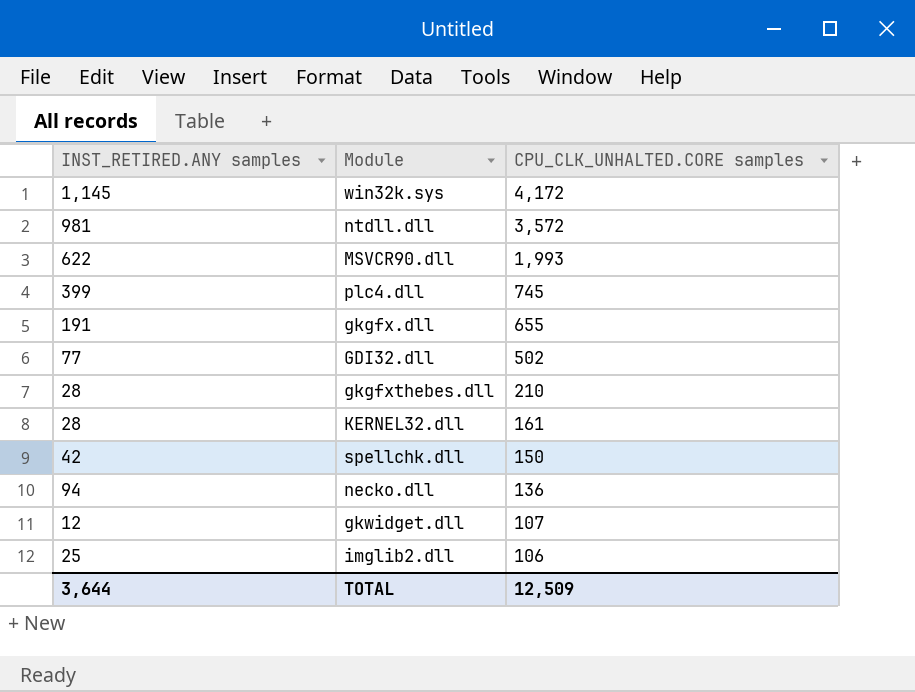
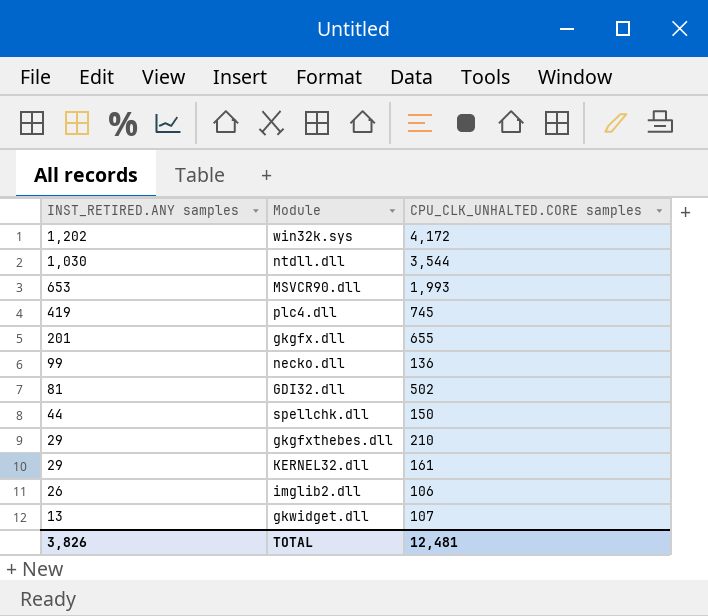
row order: CPU_CLK_UNHALTED.CORE samples descending -> INST_RETIRED.ANY samples descending
win32k.sys | INST_RETIRED.ANY samples: 1,145 -> 1,202
ntdll.dll | INST_RETIRED.ANY samples: 981 -> 1,030
ntdll.dll | CPU_CLK_UNHALTED.CORE samples: 3,572 -> 3,544
MSVCR90.dll | INST_RETIRED.ANY samples: 622 -> 653
plc4.dll | INST_RETIRED.ANY samples: 399 -> 419
gkgfx.dll | INST_RETIRED.ANY samples: 191 -> 201
necko.dll | INST_RETIRED.ANY samples: 94 -> 99
GDI32.dll | INST_RETIRED.ANY samples: 77 -> 81
spellchk.dll | INST_RETIRED.ANY samples: 42 -> 44
gkgfxthebes.dll | INST_RETIRED.ANY samples: 28 -> 29
KERNEL32.dll | INST_RETIRED.ANY samples: 28 -> 29
imglib2.dll | INST_RETIRED.ANY samples: 25 -> 26
gkwidget.dll | INST_RETIRED.ANY samples: 12 -> 13
TOTAL | INST_RETIRED.ANY samples: 3,644 -> 3,826
TOTAL | CPU_CLK_UNHALTED.CORE samples: 12,509 -> 12,481

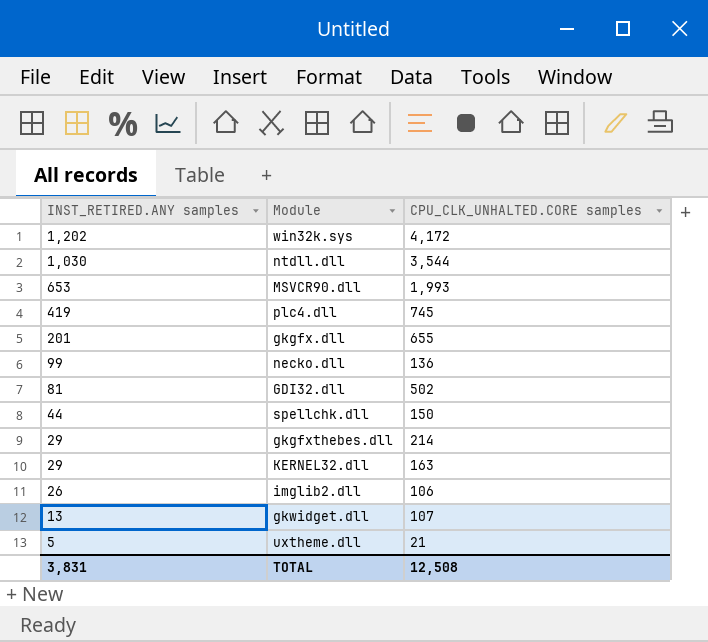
gkgfxthebes.dll | CPU_CLK_UNHALTED.CORE samples: 210 -> 214
KERNEL32.dll | CPU_CLK_UNHALTED.CORE samples: 161 -> 163
row uxtheme.dll: none -> 5 | 21
TOTAL | INST_RETIRED.ANY samples: 3,826 -> 3,831
TOTAL | CPU_CLK_UNHALTED.CORE samples: 12,481 -> 12,508

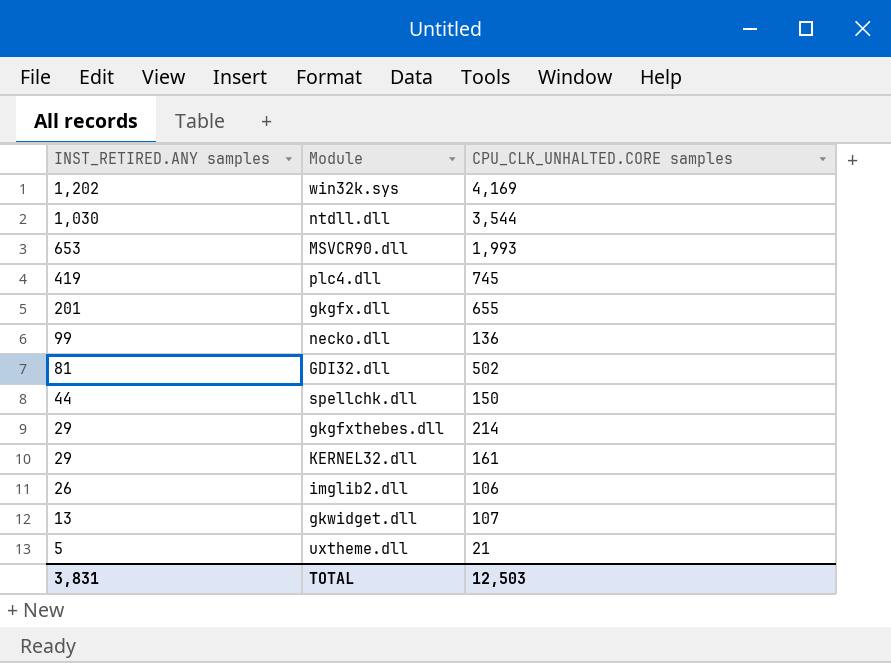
win32k.sys | CPU_CLK_UNHALTED.CORE samples: 4,172 -> 4,169
KERNEL32.dll | CPU_CLK_UNHALTED.CORE samples: 163 -> 161
TOTAL | CPU_CLK_UNHALTED.CORE samples: 12,508 -> 12,503

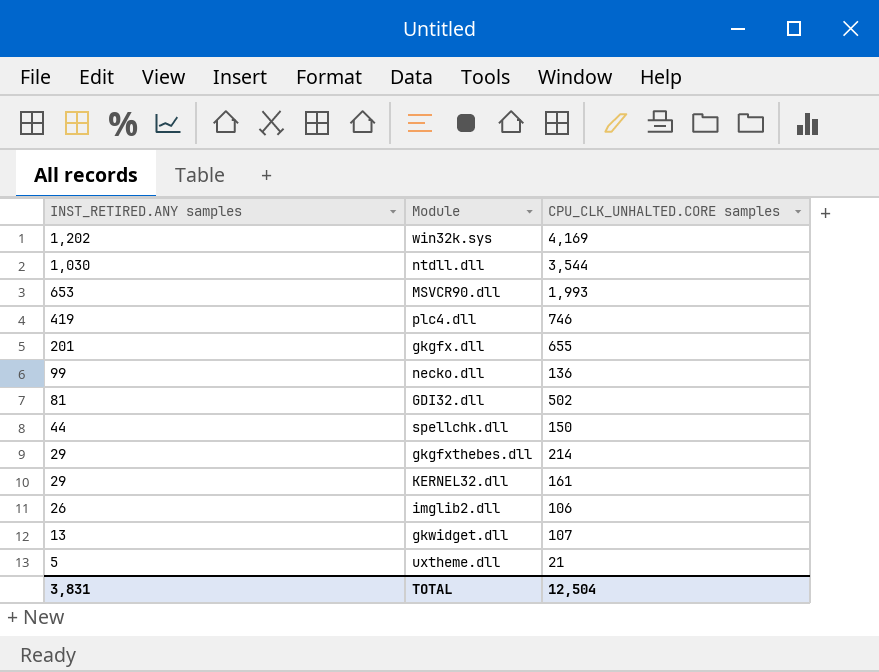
plc4.dll | CPU_CLK_UNHALTED.CORE samples: 745 -> 746
TOTAL | CPU_CLK_UNHALTED.CORE samples: 12,503 -> 12,504

